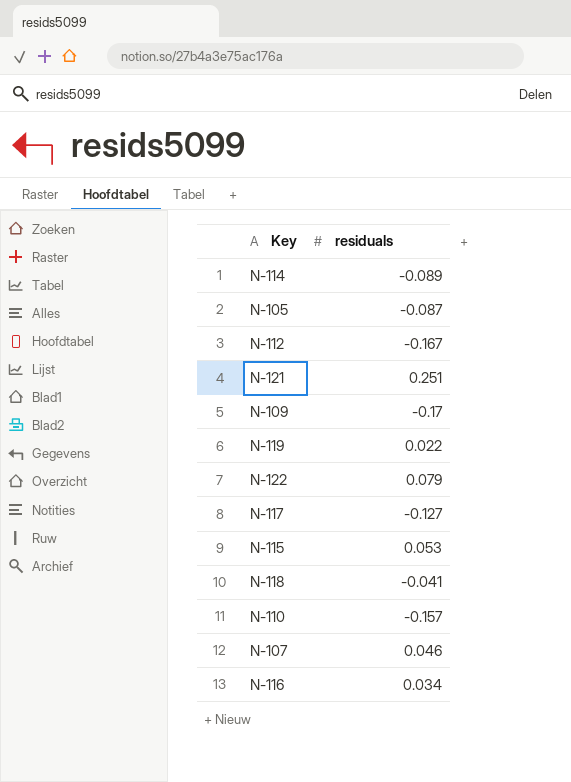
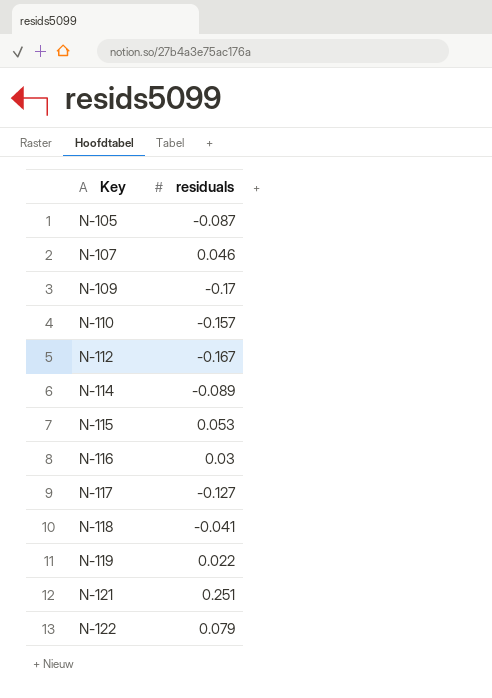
row order: none -> Key ascending
N-116 | residuals: 0.034 -> 0.03

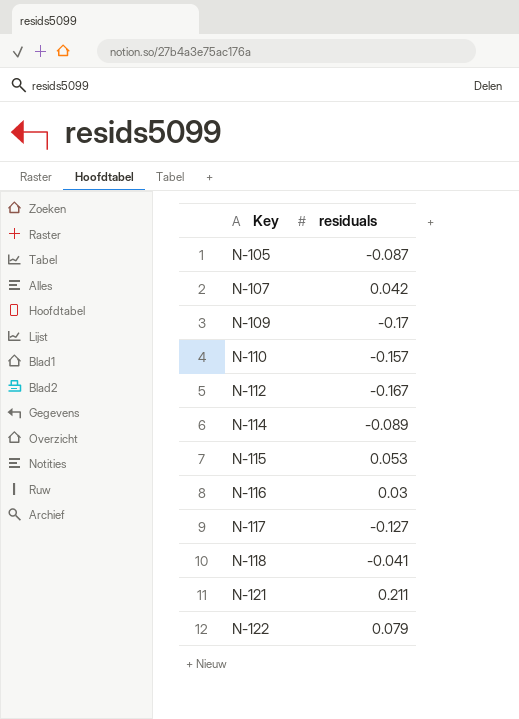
row N-119: 0.022 -> none
N-107 | residuals: 0.046 -> 0.042
N-121 | residuals: 0.251 -> 0.211

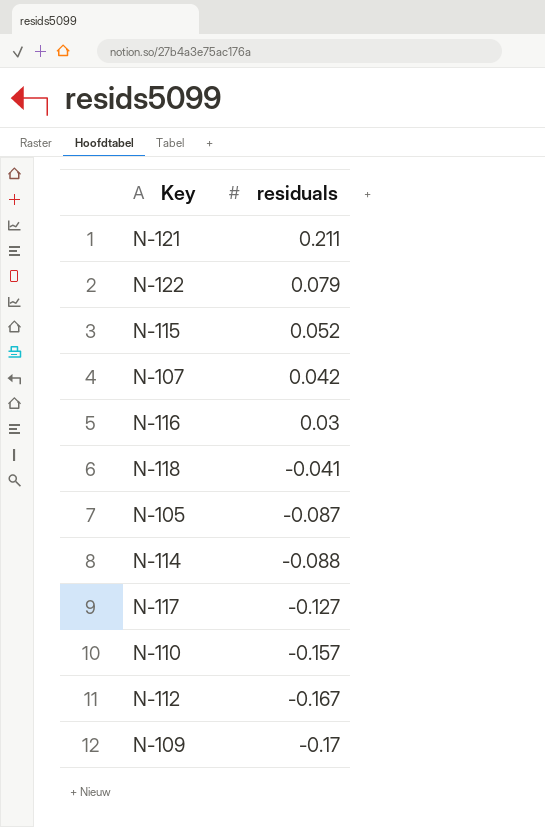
row order: Key ascending -> residuals descending
N-115 | residuals: 0.053 -> 0.052
N-114 | residuals: -0.089 -> -0.088

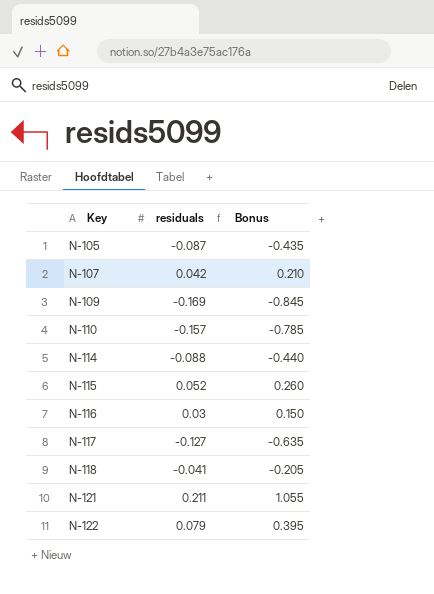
row order: residuals descending -> Key ascending
column Bonus | formula: none -> [residuals] * 5
row N-112: -0.167 -> none
N-109 | residuals: -0.17 -> -0.169

